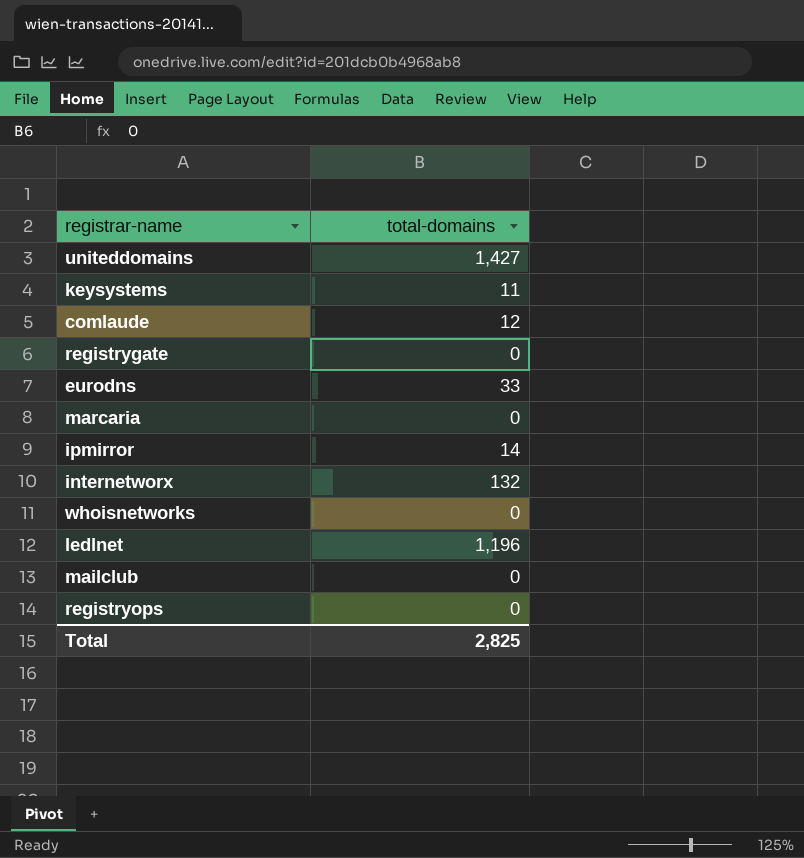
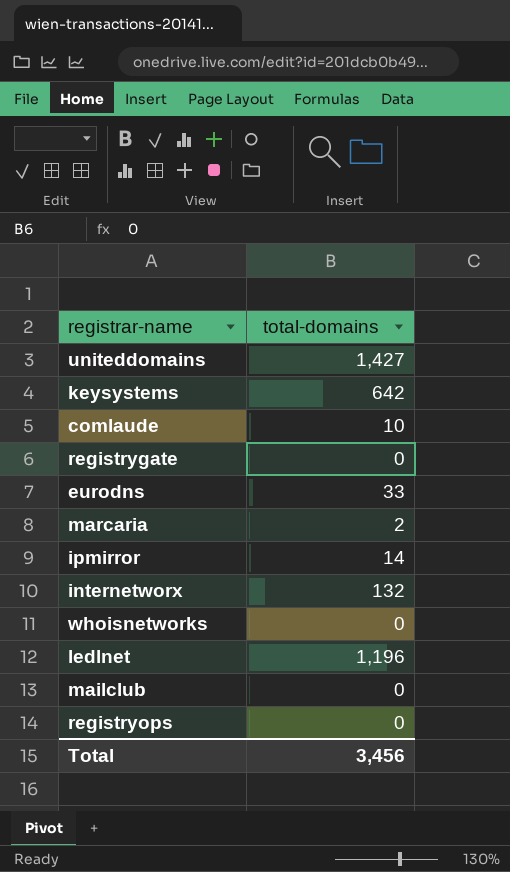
keysystems | total-domains: 11 -> 642
comlaude | total-domains: 12 -> 10
marcaria | total-domains: 0 -> 2
Total | total-domains: 2,825 -> 3,456

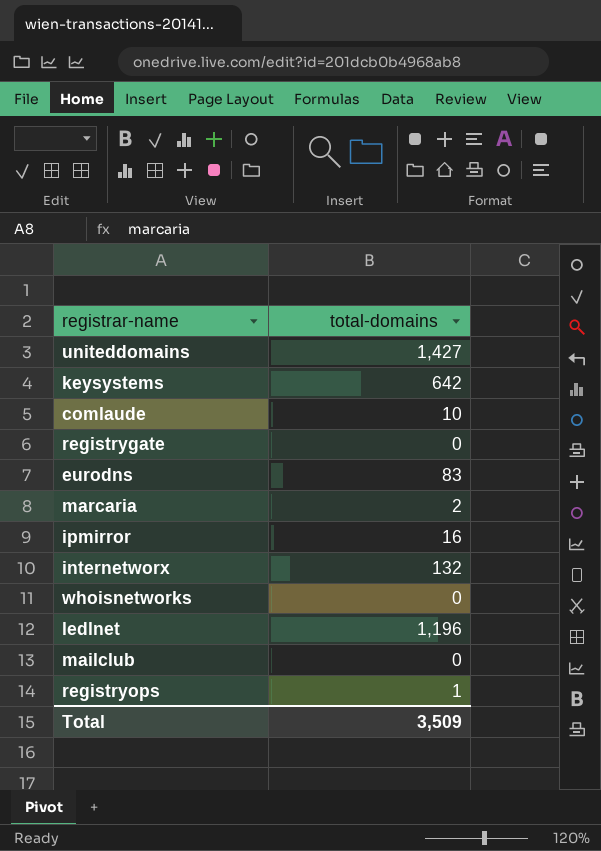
eurodns | total-domains: 33 -> 83
ipmirror | total-domains: 14 -> 16
registryops | total-domains: 0 -> 1
Total | total-domains: 3,456 -> 3,509

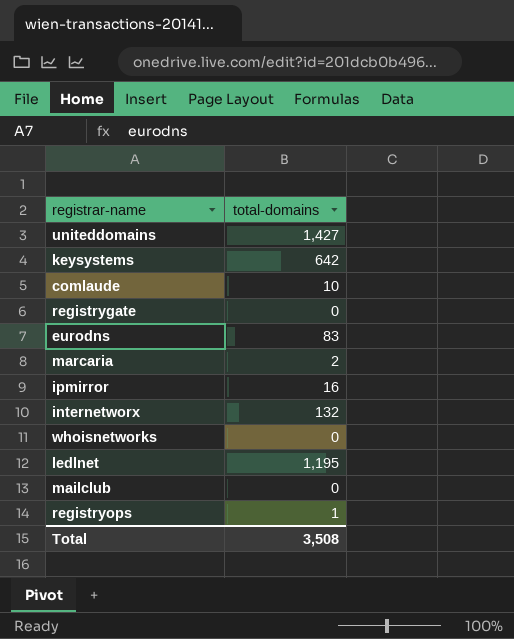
ledlnet | total-domains: 1,196 -> 1,195
Total | total-domains: 3,509 -> 3,508

